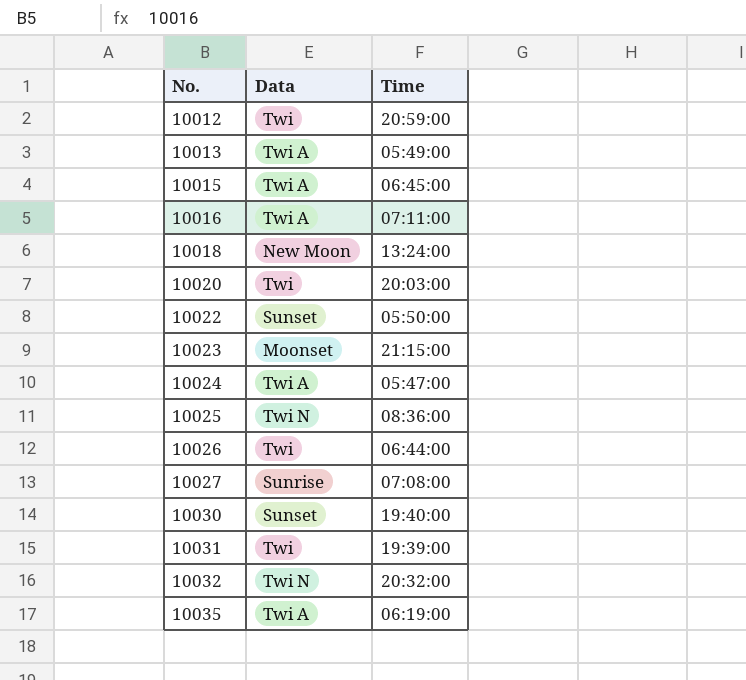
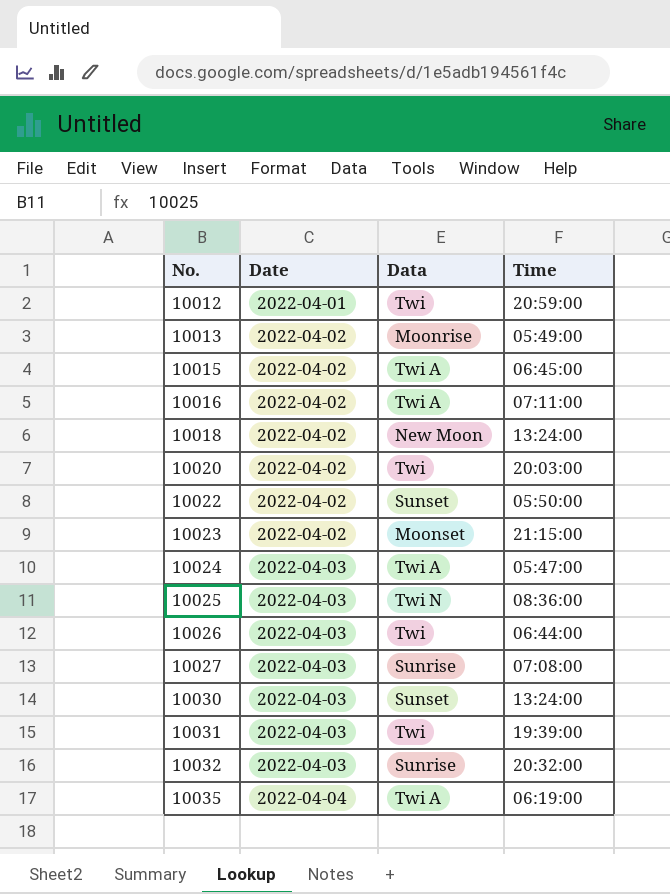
column Date | position: none -> 2
10013 | Data: Twi A -> Moonrise
10030 | Time: 19:40:00 -> 13:24:00
10032 | Data: Twi N -> Sunrise

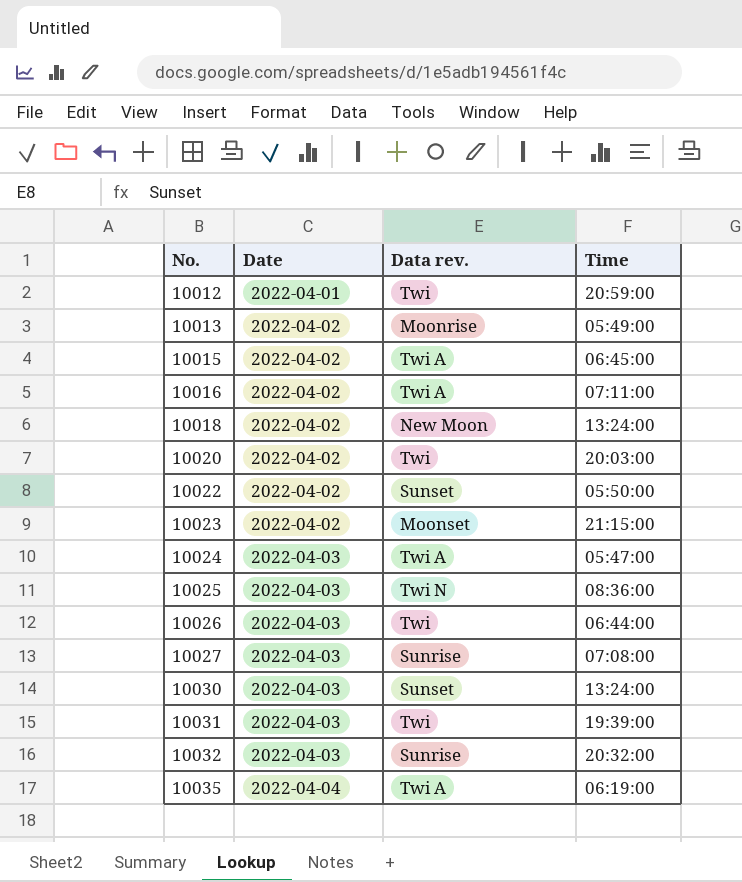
column name: Data -> Data rev.

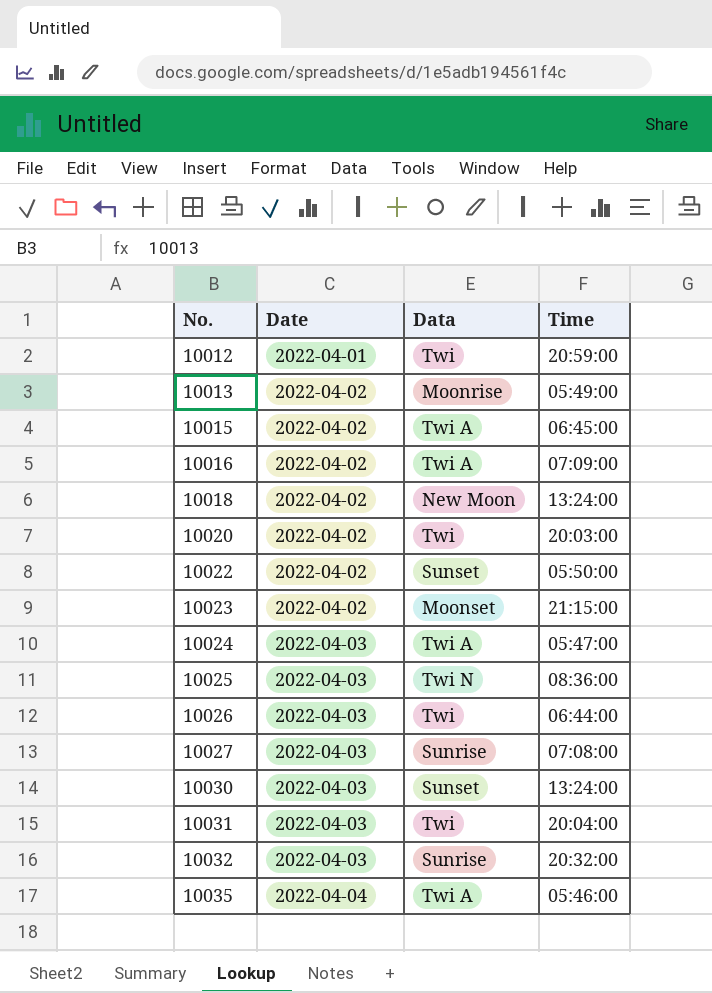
column name: Data rev. -> Data
10016 | Time: 07:11:00 -> 07:09:00
10031 | Time: 19:39:00 -> 20:04:00
10035 | Time: 06:19:00 -> 05:46:00

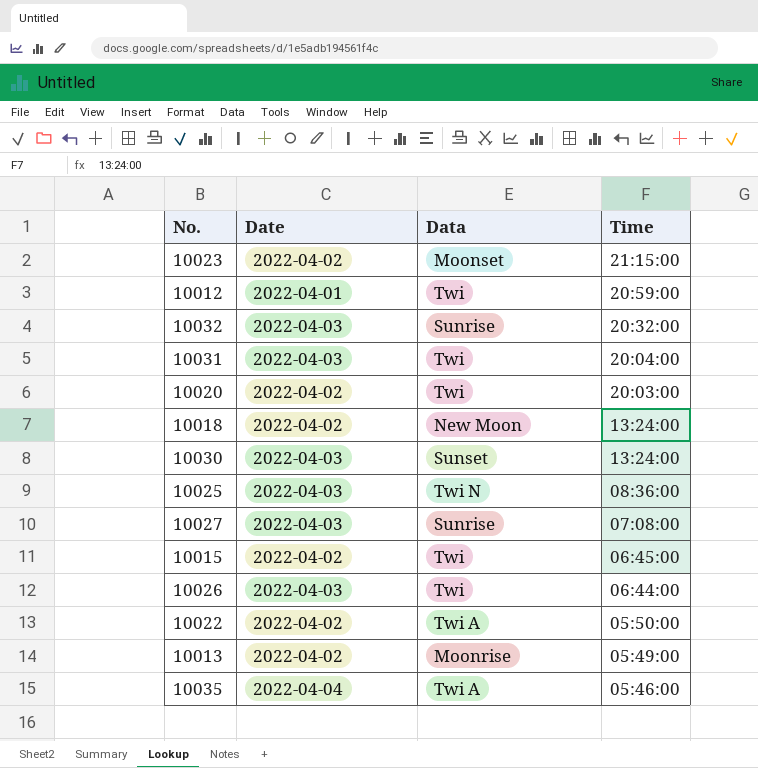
row order: No. ascending -> Time descending
row 10016: 2022-04-02 | Twi A | 07:09:00 -> none
row 10024: 2022-04-03 | Twi A | 05:47:00 -> none
10015 | Data: Twi A -> Twi
10022 | Data: Sunset -> Twi A

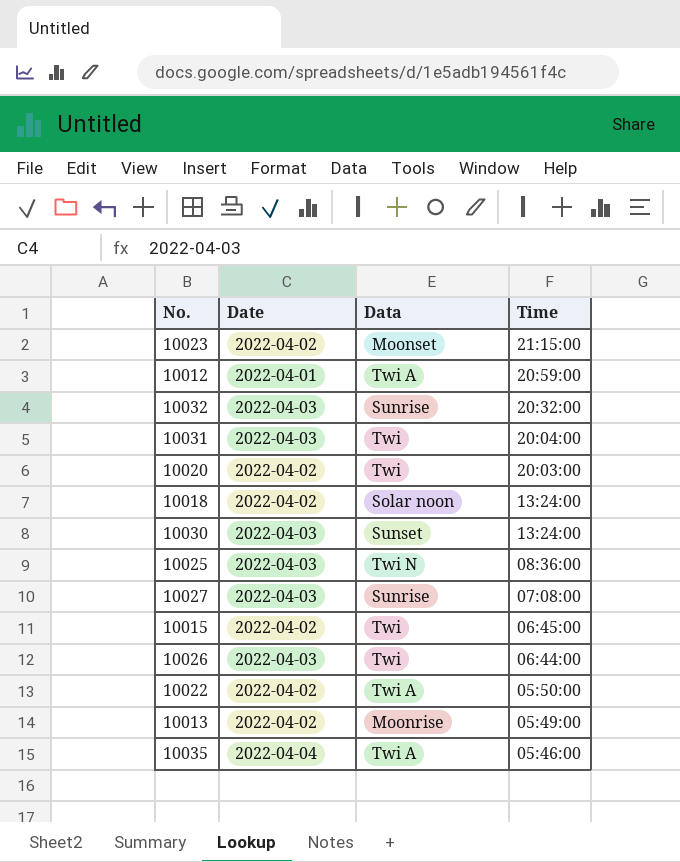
10012 | Data: Twi -> Twi A
10018 | Data: New Moon -> Solar noon

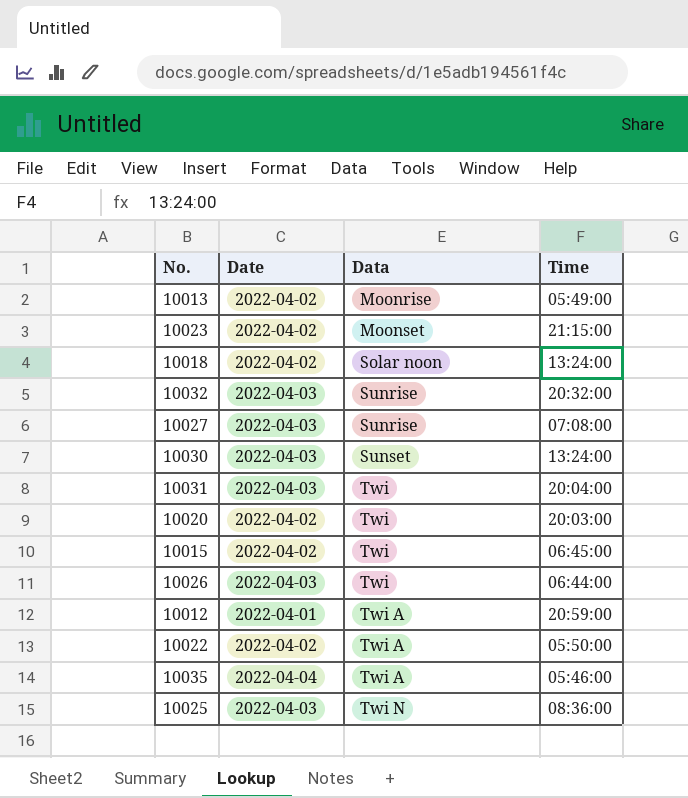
row order: Time descending -> Data ascending

